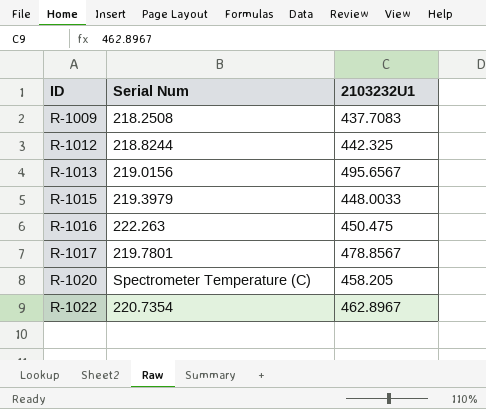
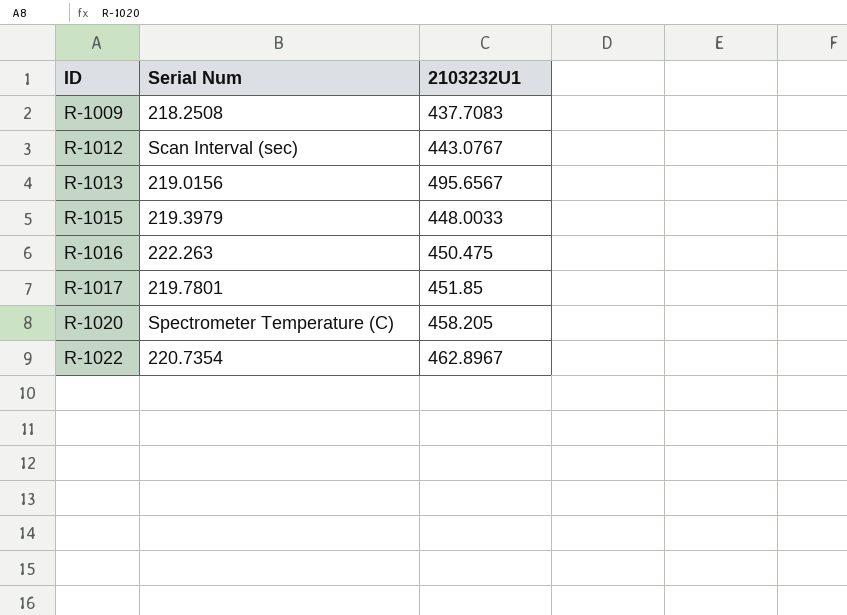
R-1012 | Serial Num: 218.8244 -> Scan Interval (sec)
R-1012 | 2103232U1: 442.325 -> 443.0767
R-1017 | 2103232U1: 478.8567 -> 451.85

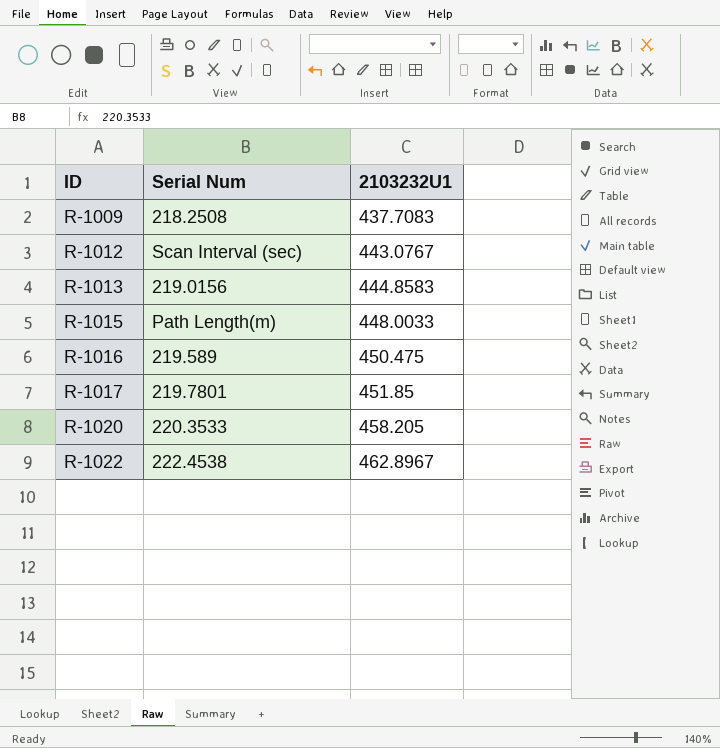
R-1013 | 2103232U1: 495.6567 -> 444.8583
R-1015 | Serial Num: 219.3979 -> Path Length(m)
R-1016 | Serial Num: 222.263 -> 219.589
R-1020 | Serial Num: Spectrometer Temperature (C) -> 220.3533
R-1022 | Serial Num: 220.7354 -> 222.4538

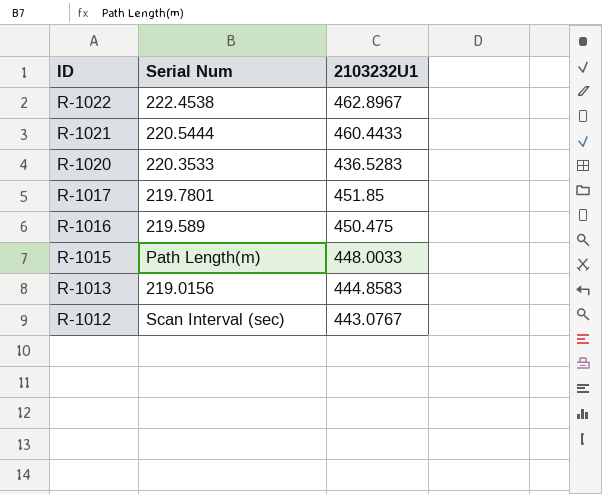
row order: ID ascending -> ID descending
row R-1009: 218.2508 | 437.7083 -> none
row R-1021: none -> 220.5444 | 460.4433
R-1020 | 2103232U1: 458.205 -> 436.5283

